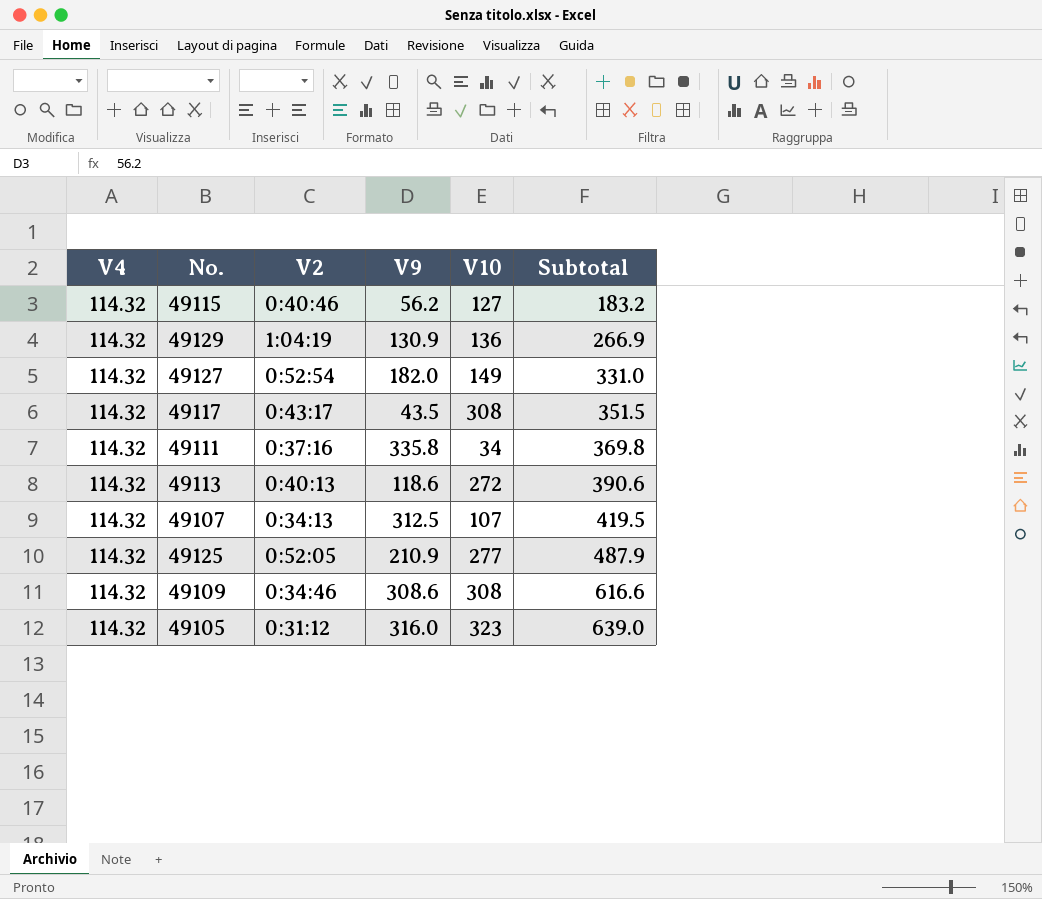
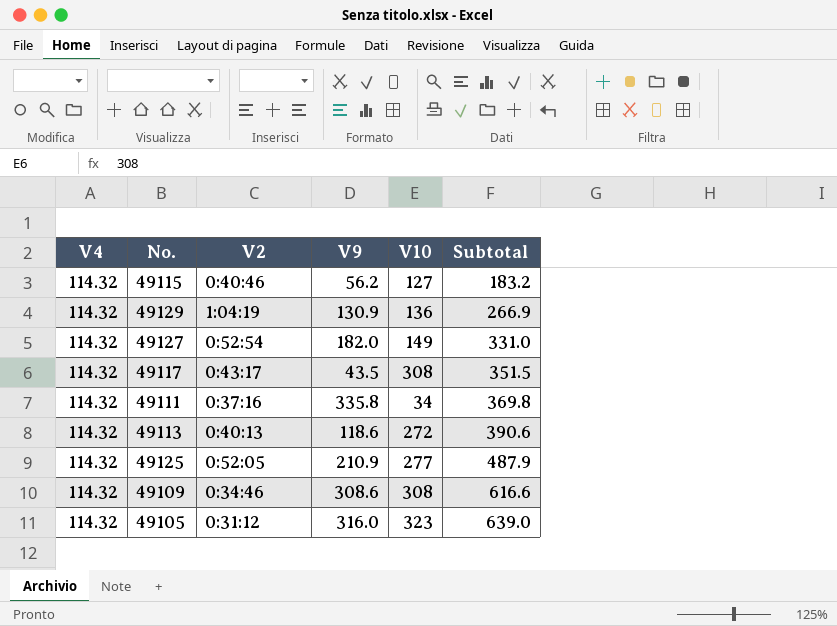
row 49107: 114.32 | 0:34:13 | 312.5 | 107 | 419.5 -> none

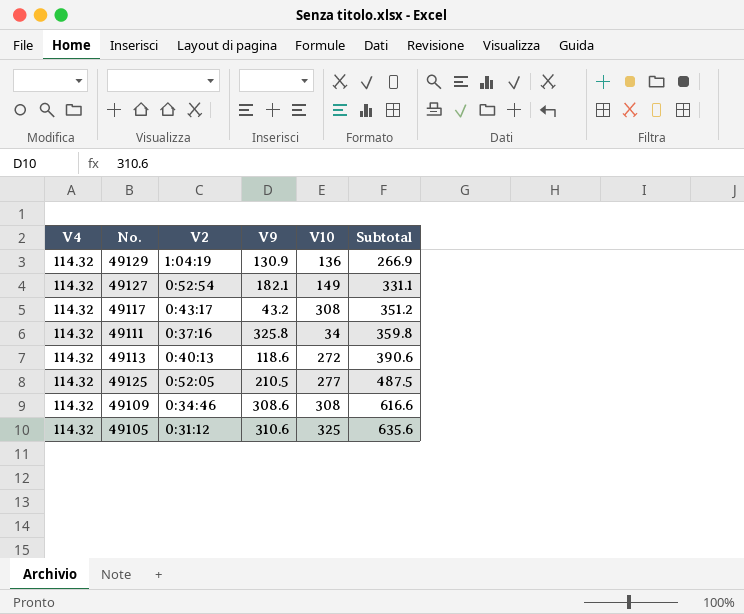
row 49115: 114.32 | 0:40:46 | 56.2 | 127 | 183.2 -> none
49127 | V9: 182.0 -> 182.1
49127 | Subtotal: 331.0 -> 331.1
49117 | V9: 43.5 -> 43.2
49117 | Subtotal: 351.5 -> 351.2
49111 | V9: 335.8 -> 325.8
49111 | Subtotal: 369.8 -> 359.8
49125 | V9: 210.9 -> 210.5
49125 | Subtotal: 487.9 -> 487.5
49105 | V9: 316.0 -> 310.6
49105 | V10: 323 -> 325
49105 | Subtotal: 639.0 -> 635.6

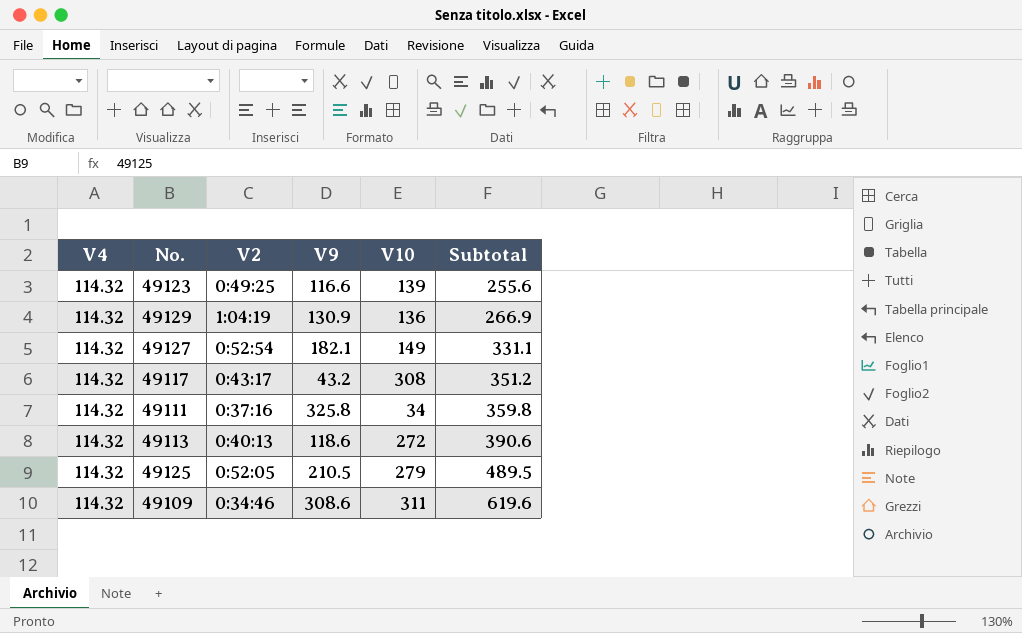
row 49105: 114.32 | 0:31:12 | 310.6 | 325 | 635.6 -> none
row 49123: none -> 114.32 | 0:49:25 | 116.6 | 139 | 255.6
49125 | V10: 277 -> 279
49125 | Subtotal: 487.5 -> 489.5
49109 | V10: 308 -> 311
49109 | Subtotal: 616.6 -> 619.6

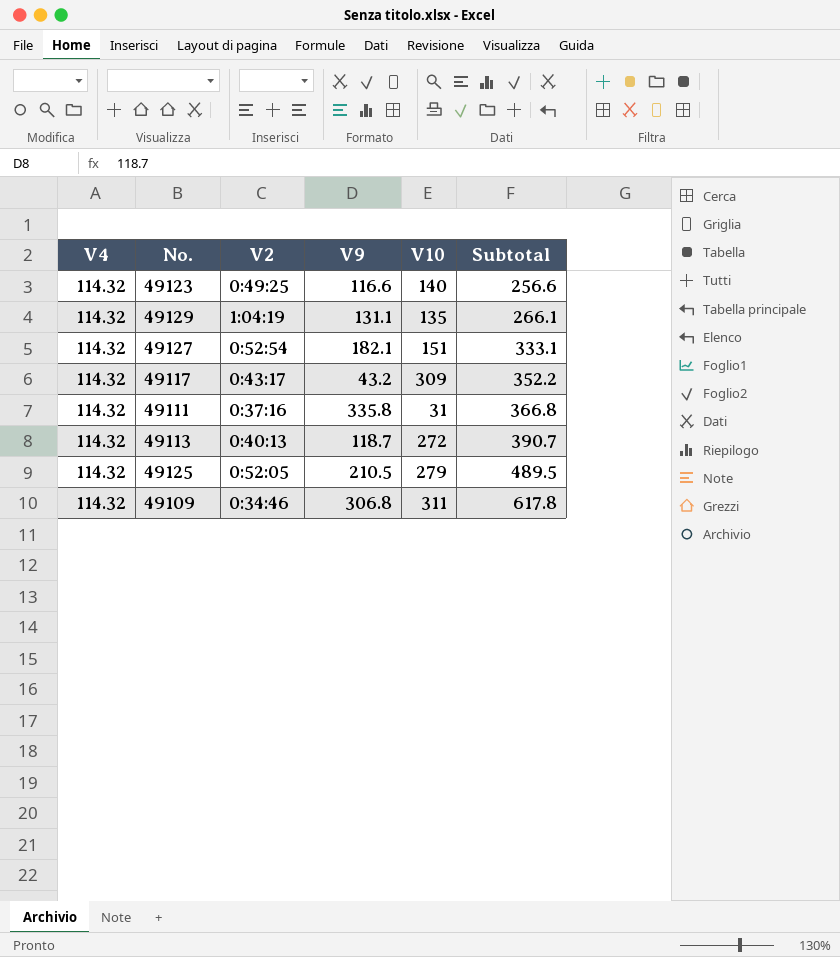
49123 | V10: 139 -> 140
49123 | Subtotal: 255.6 -> 256.6
49129 | V9: 130.9 -> 131.1
49129 | V10: 136 -> 135
49129 | Subtotal: 266.9 -> 266.1
49127 | V10: 149 -> 151
49127 | Subtotal: 331.1 -> 333.1
49117 | V10: 308 -> 309
49117 | Subtotal: 351.2 -> 352.2
49111 | V9: 325.8 -> 335.8
49111 | V10: 34 -> 31
49111 | Subtotal: 359.8 -> 366.8
49113 | V9: 118.6 -> 118.7
49113 | Subtotal: 390.6 -> 390.7
49109 | V9: 308.6 -> 306.8
49109 | Subtotal: 619.6 -> 617.8

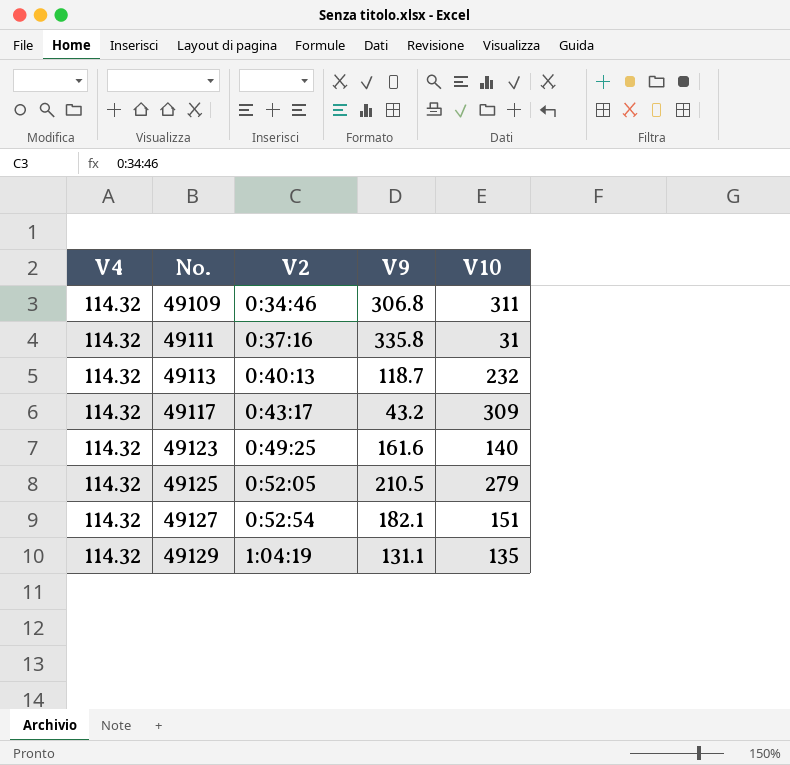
row order: Subtotal ascending -> No. ascending
column Subtotal | formula: [V9] + [V10] -> none
49113 | V10: 272 -> 232
49123 | V9: 116.6 -> 161.6

